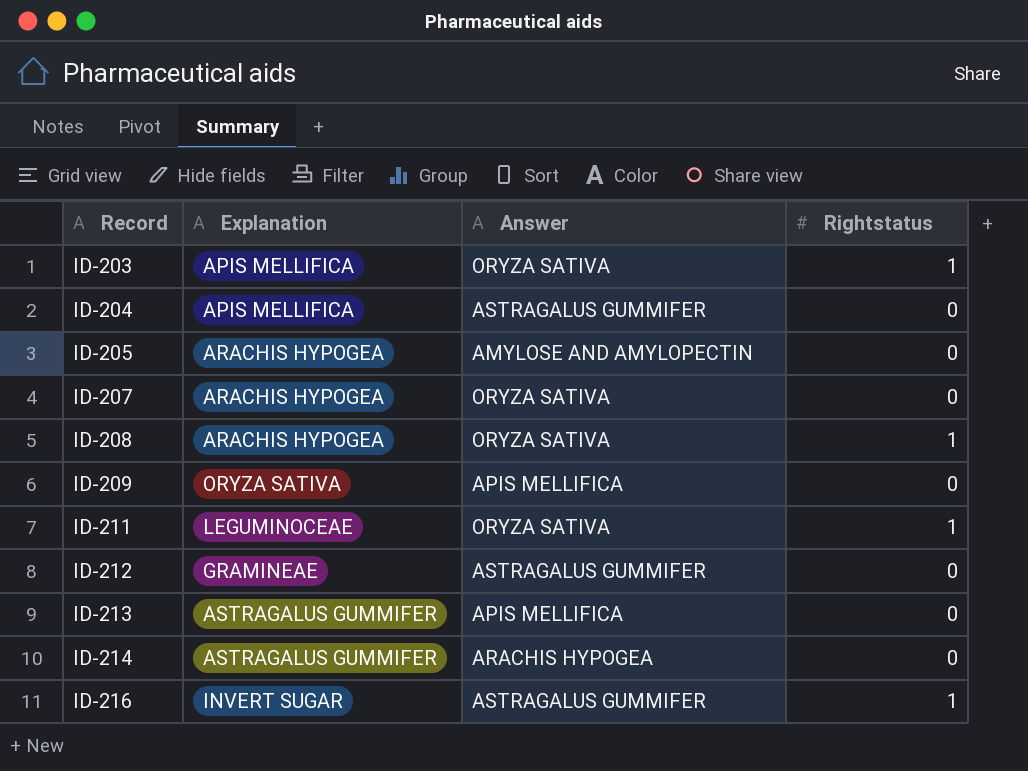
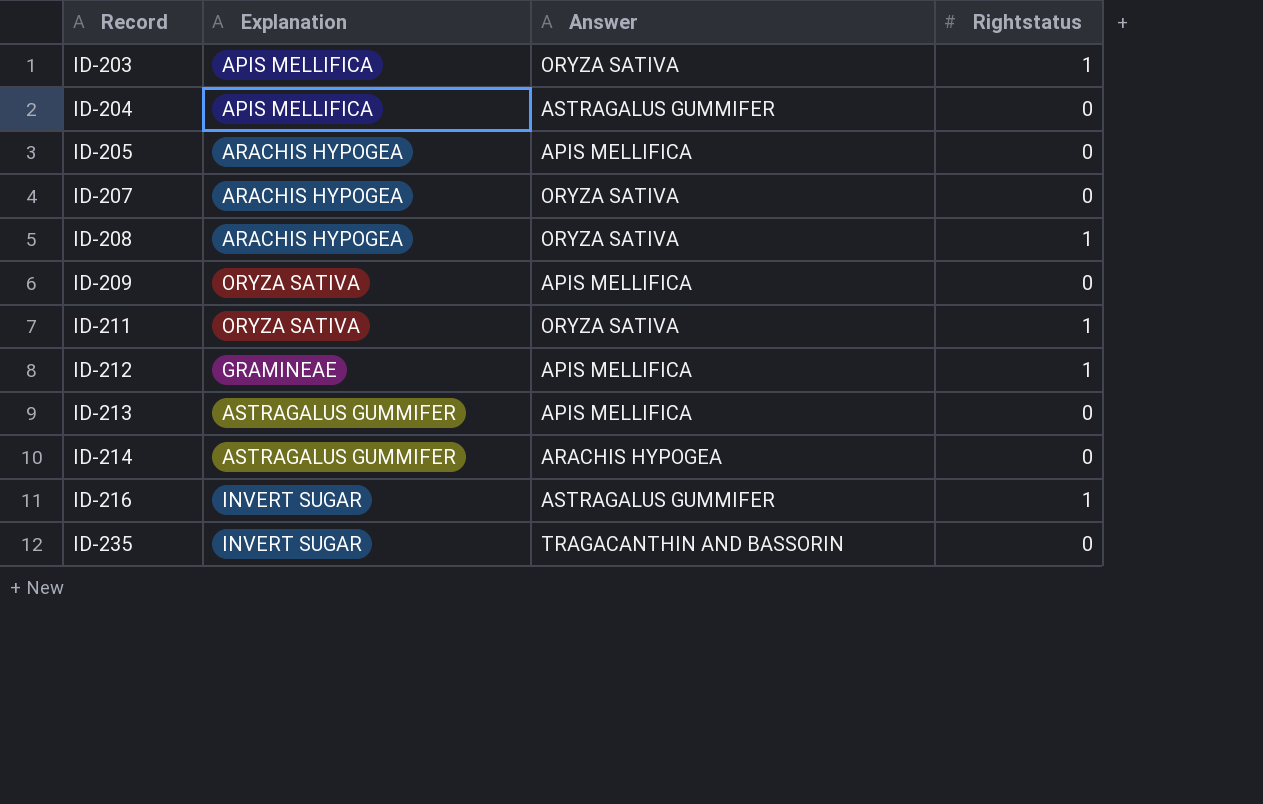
ID-205 | Answer: AMYLOSE AND AMYLOPECTIN -> APIS MELLIFICA
ID-211 | Explanation: LEGUMINOCEAE -> ORYZA SATIVA
ID-212 | Answer: ASTRAGALUS GUMMIFER -> APIS MELLIFICA
ID-212 | Rightstatus: 0 -> 1
row ID-235: none -> INVERT SUGAR | TRAGACANTHIN AND BASSORIN | 0

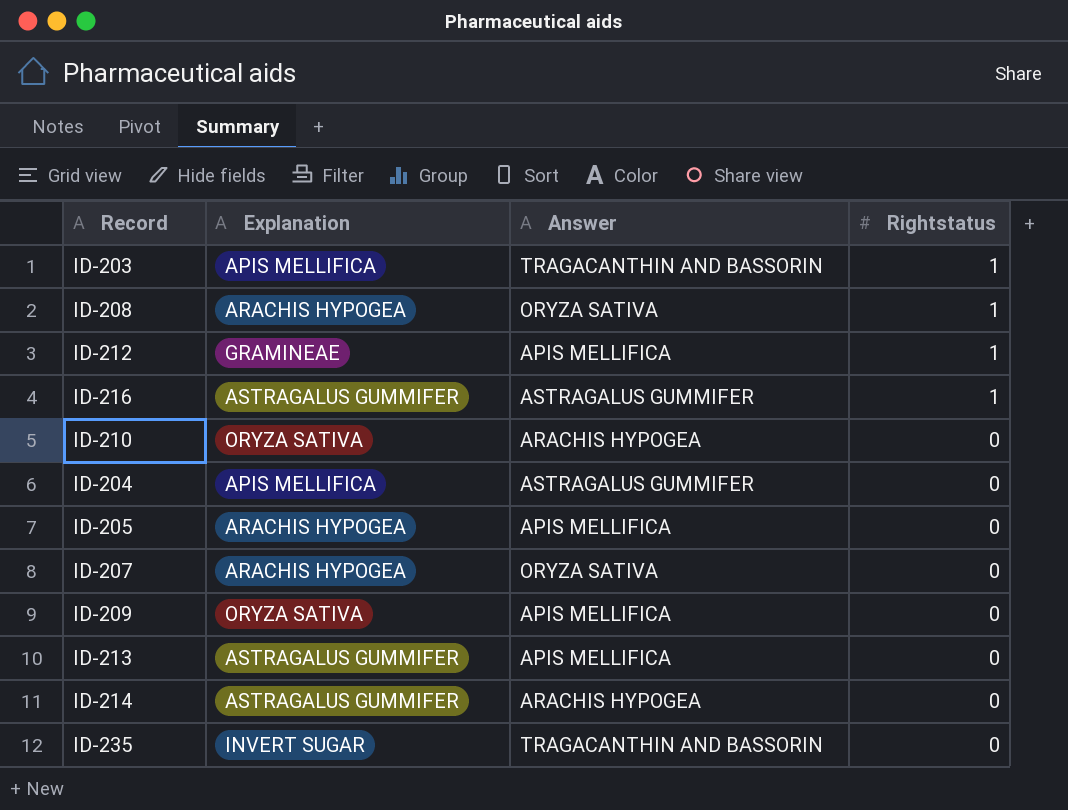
row order: Record ascending -> Rightstatus descending
row ID-211: ORYZA SATIVA | ORYZA SATIVA | 1 -> none
ID-203 | Answer: ORYZA SATIVA -> TRAGACANTHIN AND BASSORIN
ID-216 | Explanation: INVERT SUGAR -> ASTRAGALUS GUMMIFER
row ID-210: none -> ORYZA SATIVA | ARACHIS HYPOGEA | 0

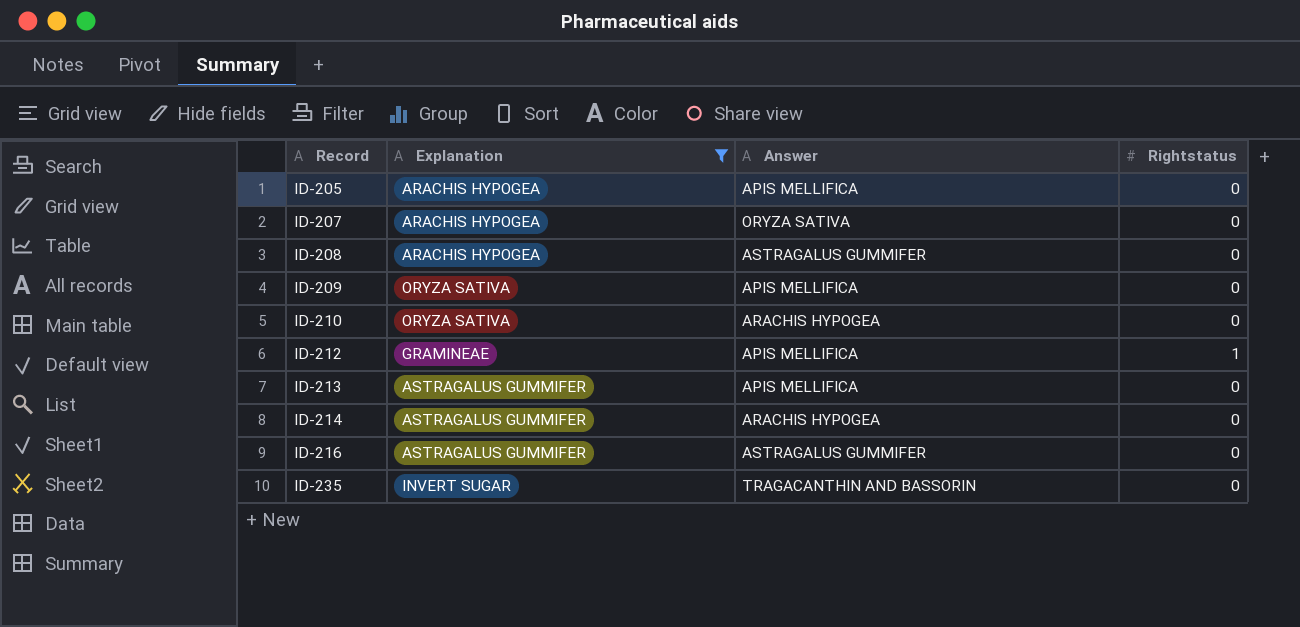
filter: none -> Explanation != APIS MELLIFICA
row order: Rightstatus descending -> Record ascending
ID-208 | Answer: ORYZA SATIVA -> ASTRAGALUS GUMMIFER
ID-208 | Rightstatus: 1 -> 0
ID-216 | Rightstatus: 1 -> 0

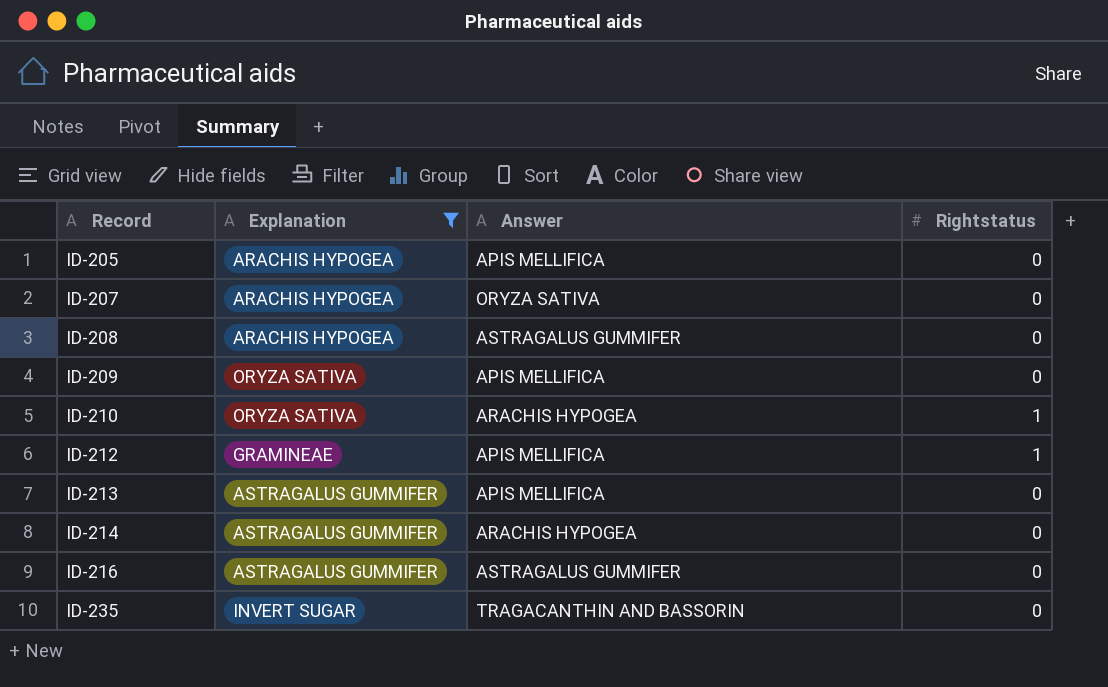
ID-210 | Rightstatus: 0 -> 1

